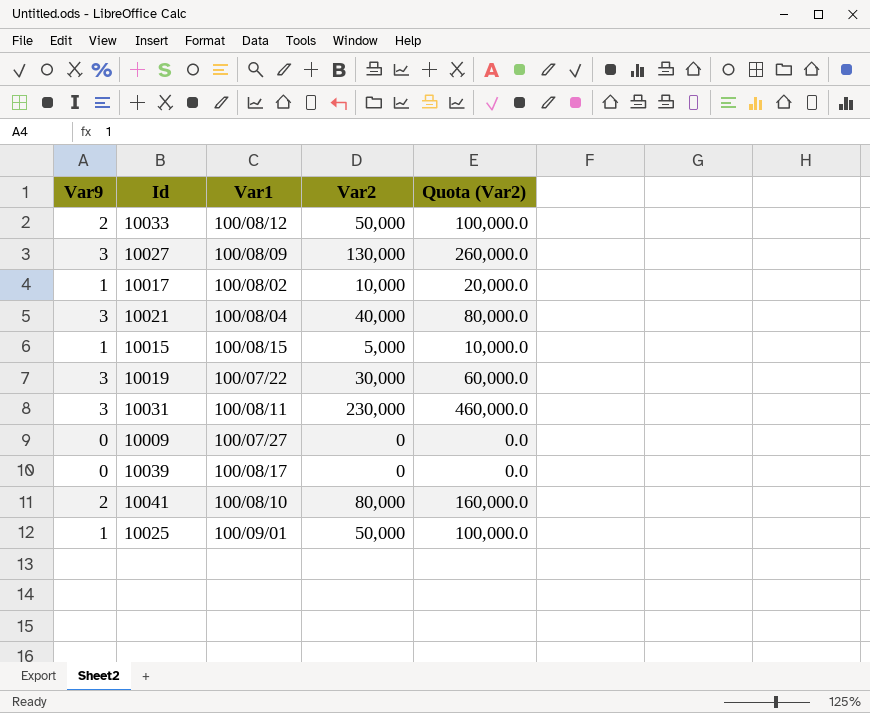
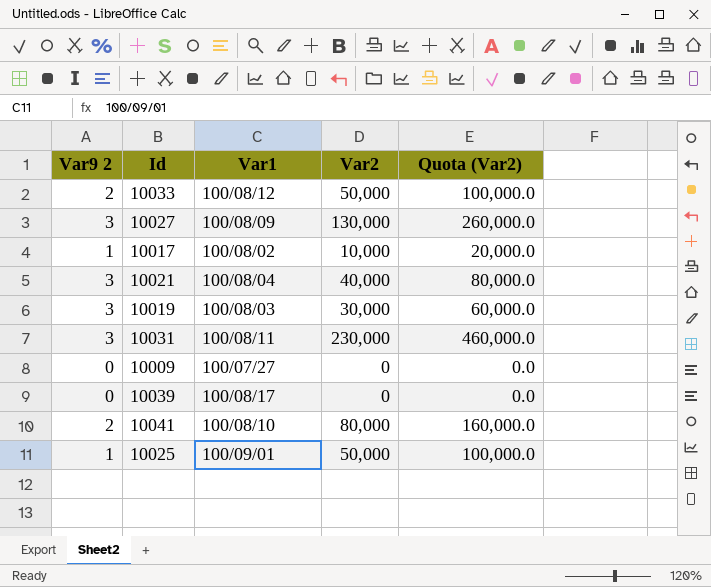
column name: Var9 -> Var9 2
row 10015: 1 | 100/08/15 | 5,000 | 10,000.0 -> none
10019 | Var1: 100/07/22 -> 100/08/03

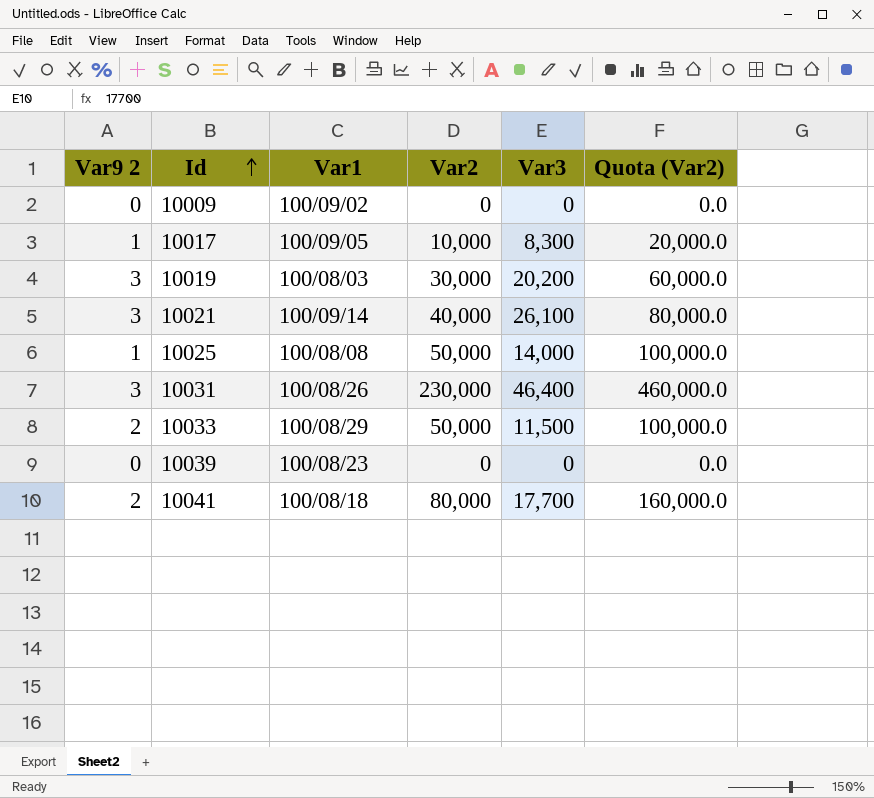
row order: none -> Id ascending
column Var3 | position: none -> 5
row 10027: 3 | 100/08/09 | 130,000 | 260,000.0 -> none
10009 | Var1: 100/07/27 -> 100/09/02
10017 | Var1: 100/08/02 -> 100/09/05
10021 | Var1: 100/08/04 -> 100/09/14
10025 | Var1: 100/09/01 -> 100/08/08
10031 | Var1: 100/08/11 -> 100/08/26
10033 | Var1: 100/08/12 -> 100/08/29
10039 | Var1: 100/08/17 -> 100/08/23
10041 | Var1: 100/08/10 -> 100/08/18

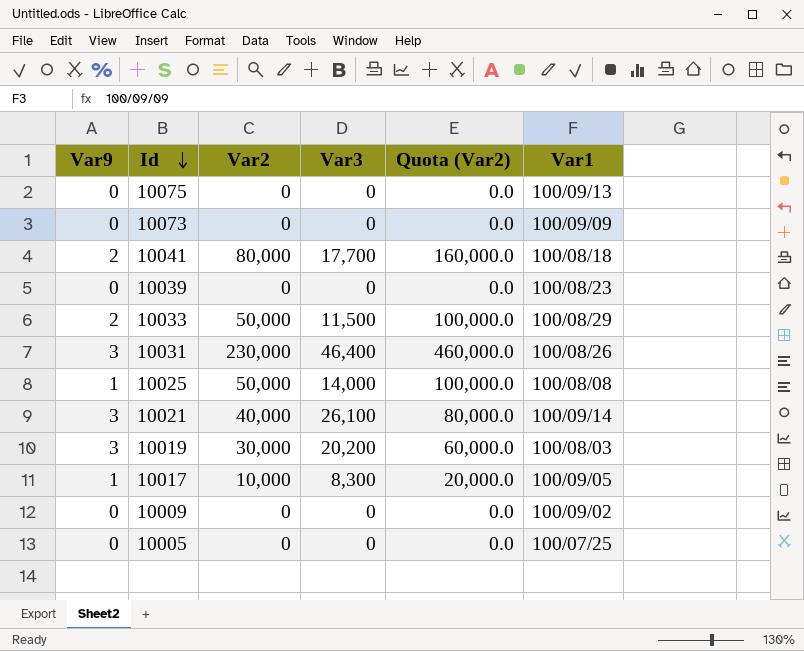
row order: Id ascending -> Id descending
column name: Var9 2 -> Var9
column Var1 | position: 3 -> 6
row 10075: none -> 0 | 0 | 0 | 0.0 | 100/09/13
row 10073: none -> 0 | 0 | 0 | 0.0 | 100/09/09
row 10005: none -> 0 | 0 | 0 | 0.0 | 100/07/25

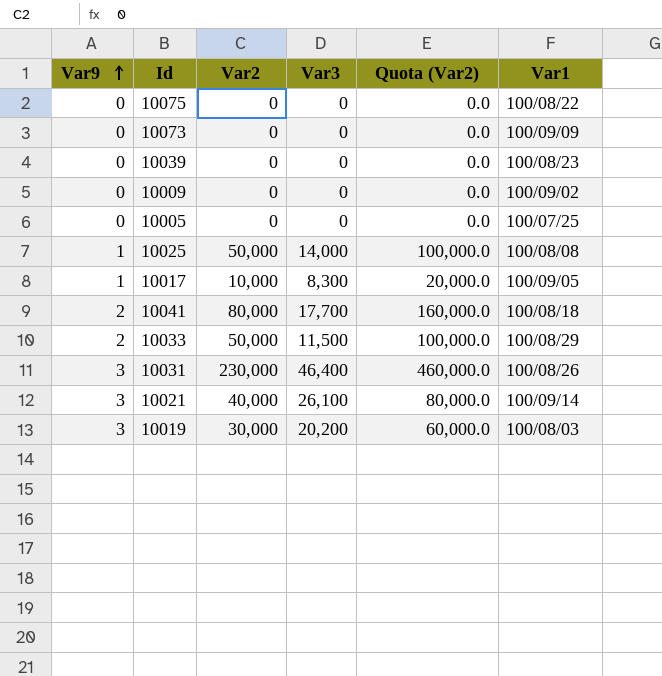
row order: Id descending -> Var9 ascending
10075 | Var1: 100/09/13 -> 100/08/22

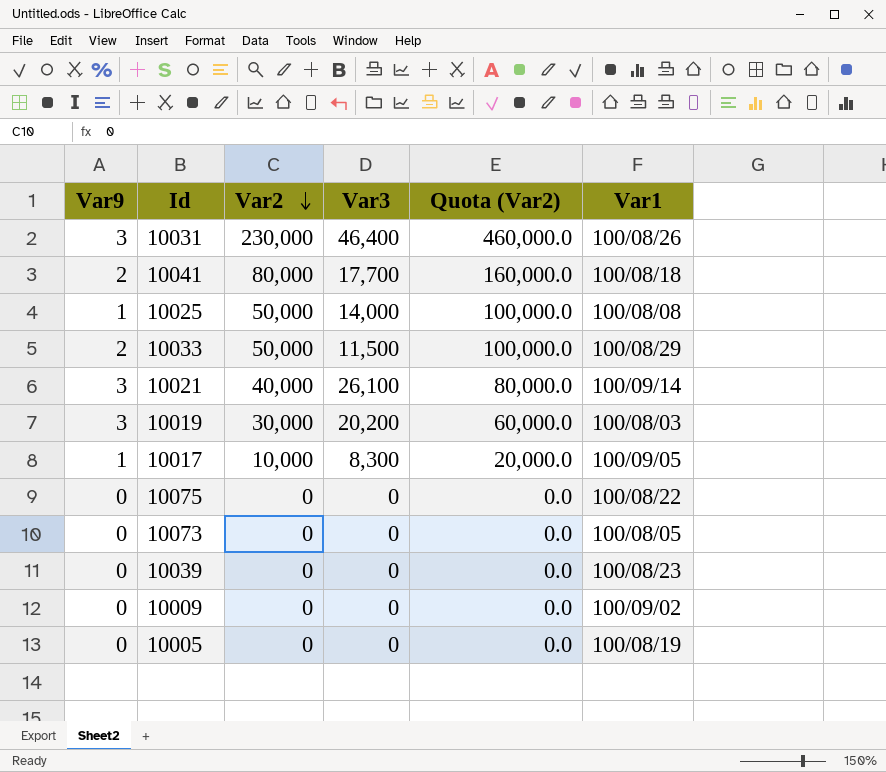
row order: Var9 ascending -> Var2 descending
10073 | Var1: 100/09/09 -> 100/08/05
10005 | Var1: 100/07/25 -> 100/08/19

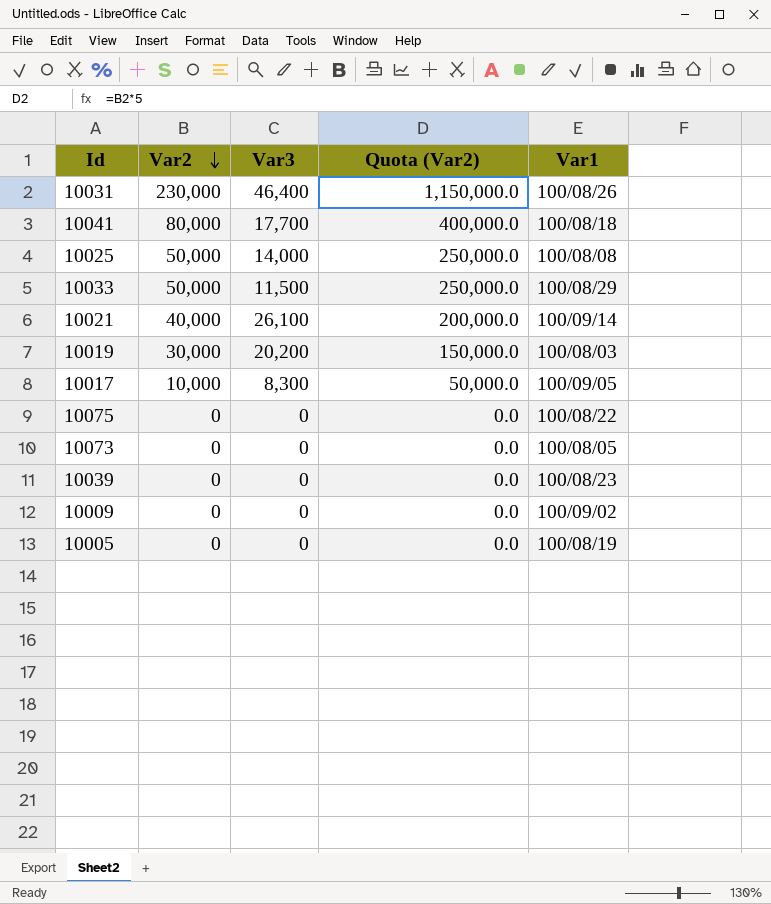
column Var9 | position: 1 -> none
column Quota (Var2) | formula: [Var2] * 2 -> [Var2] * 5

